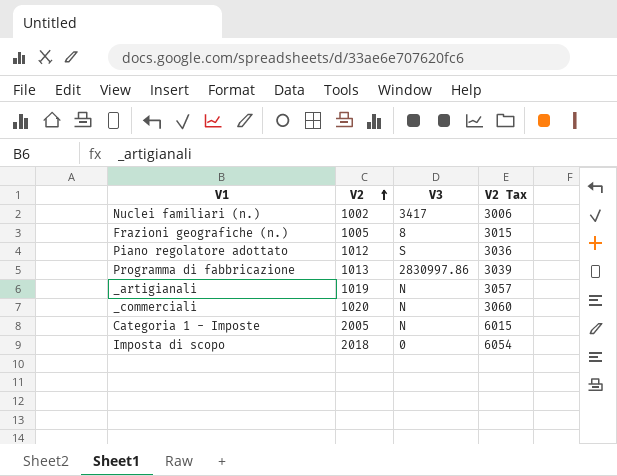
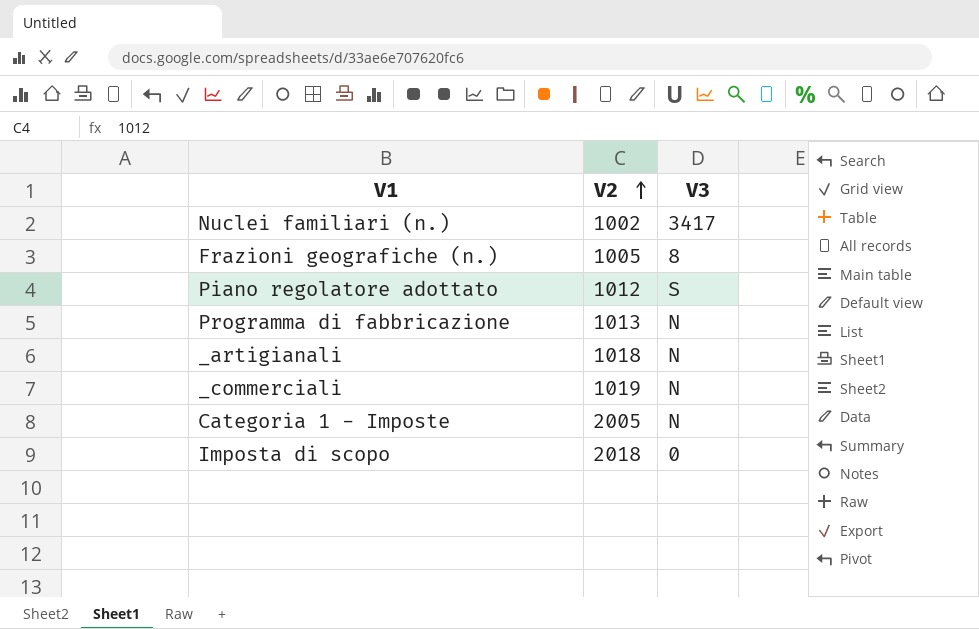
column V2 Tax | formula: [V2] * 3 -> none
Programma di fabbricazione | V3: 2830997.86 -> N
_artigianali | V2: 1019 -> 1018
_commerciali | V2: 1020 -> 1019

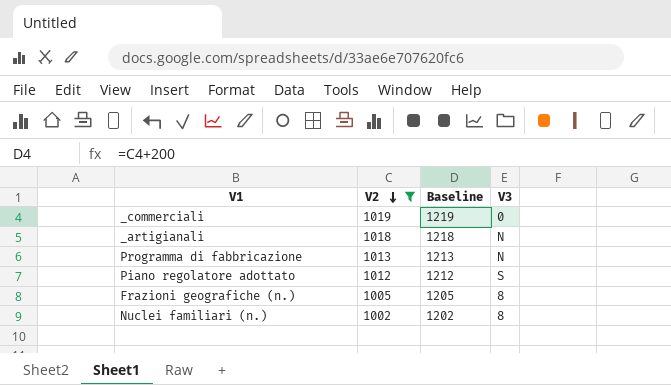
filter: none -> V2 <= 1019
row order: V2 ascending -> V2 descending
column Baseline | formula: none -> [V2] + 200
_commerciali | V3: N -> 0
Nuclei familiari (n.) | V3: 3417 -> 8

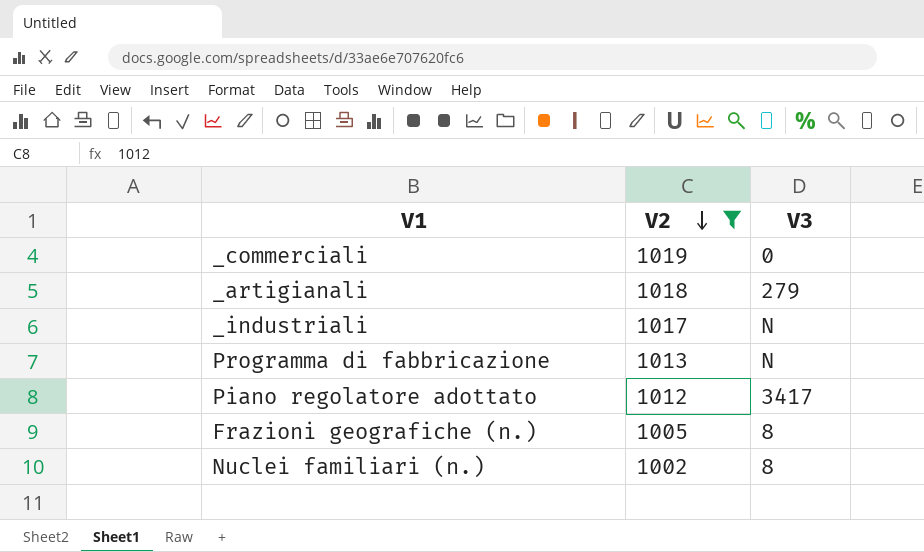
column Baseline | formula: [V2] + 200 -> none
_artigianali | V3: N -> 279
row _industriali: none -> 1017 | N
Piano regolatore adottato | V3: S -> 3417

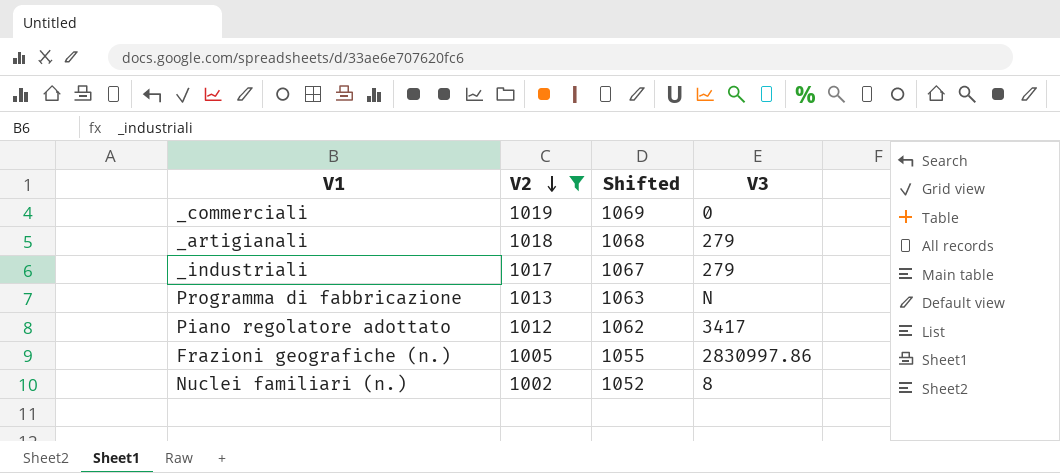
column Shifted | formula: none -> [V2] + 50
_industriali | V3: N -> 279
Frazioni geografiche (n.) | V3: 8 -> 2830997.86

